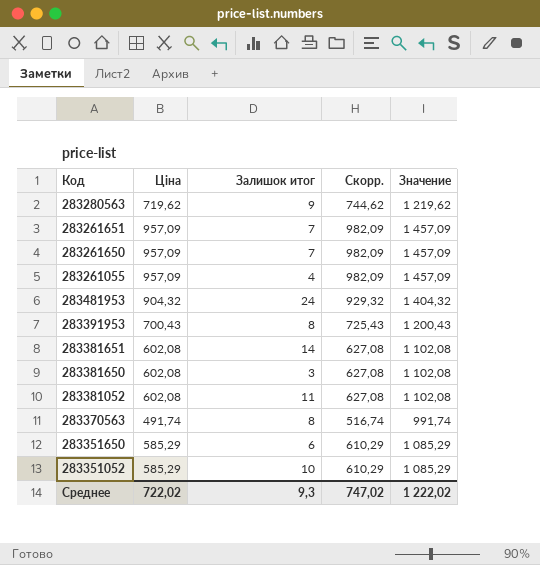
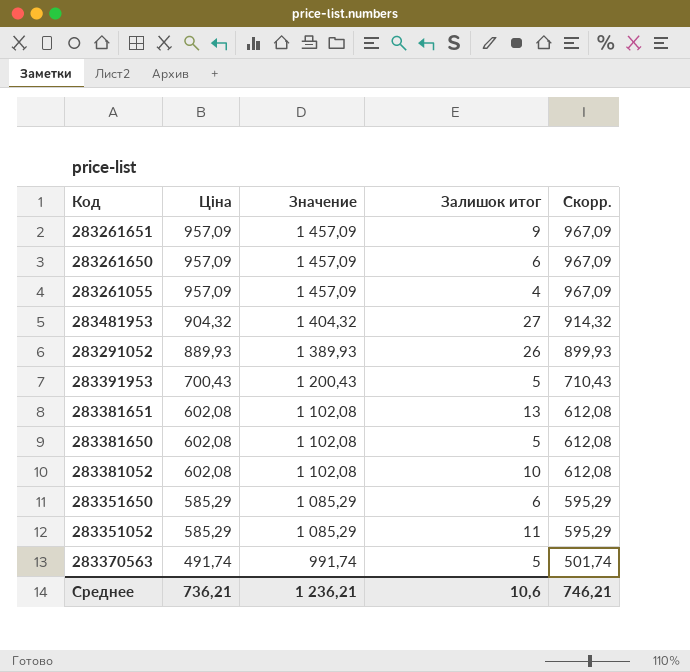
row order: none -> Ціна descending
column Значение | position: 5 -> 3
column Скорр. | formula: [Ціна] + 25 -> [Ціна] + 10
row 283280563: 719,62 | 9 | 744,62 | 1 219,62 -> none
283261651 | Залишок итог: 7 -> 9
283261650 | Залишок итог: 7 -> 6
283481953 | Залишок итог: 24 -> 27
row 283291052: none -> 889,93 | 1 389,93 | 26 | 899,93
283391953 | Залишок итог: 8 -> 5
283381651 | Залишок итог: 14 -> 13
283381650 | Залишок итог: 3 -> 5
283381052 | Залишок итог: 11 -> 10
283351052 | Залишок итог: 10 -> 11
283370563 | Залишок итог: 8 -> 5
Среднее | Ціна: 722,02 -> 736,21
Среднее | Значение: 1 222,02 -> 1 236,21
Среднее | Залишок итог: 9,3 -> 10,6
Среднее | Скорр.: 747,02 -> 746,21

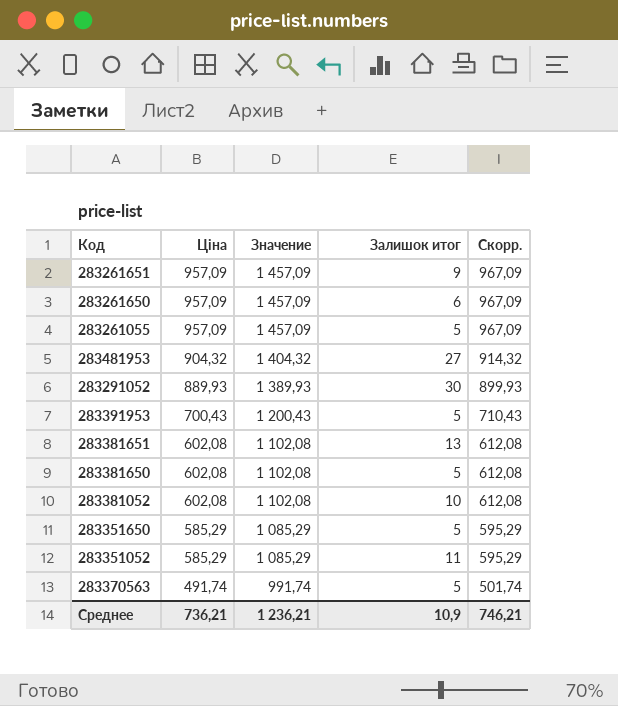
283261055 | Залишок итог: 4 -> 5
283291052 | Залишок итог: 26 -> 30
283351650 | Залишок итог: 6 -> 5
Среднее | Залишок итог: 10,6 -> 10,9

